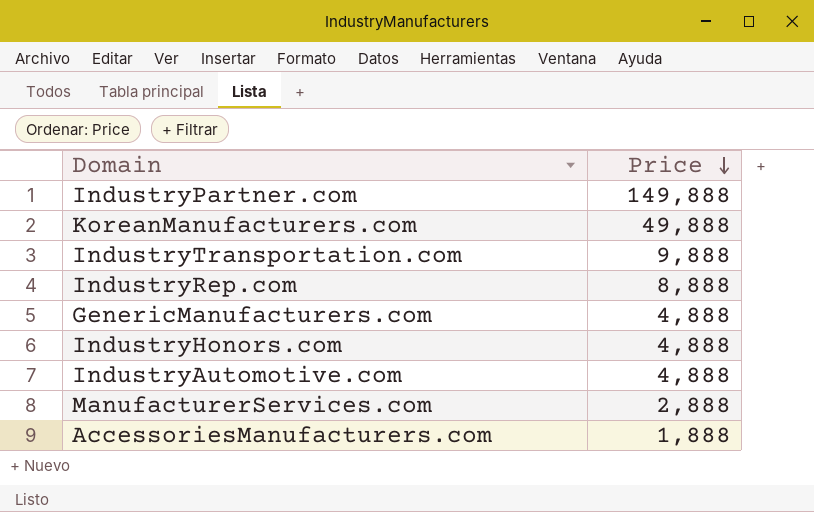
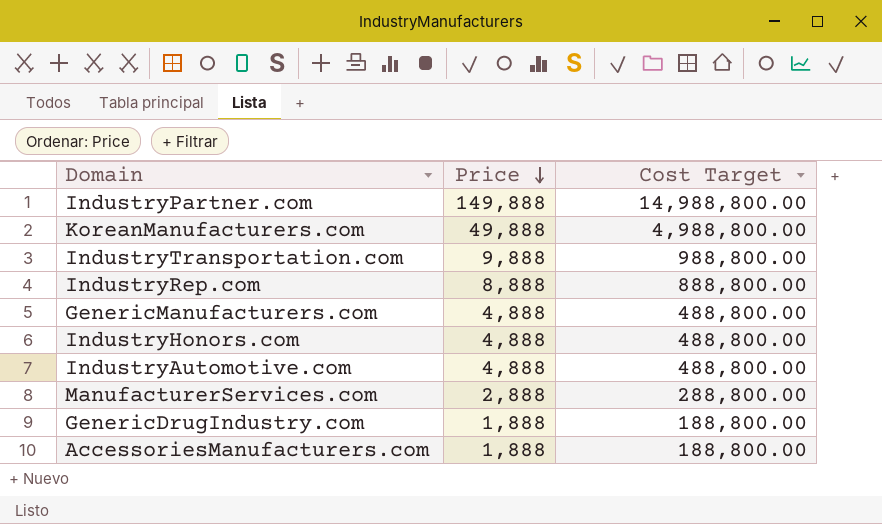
column Cost Target | formula: none -> [Price] * 100
row GenericDrugIndustry.com: none -> 1,888 | 188,800.00

